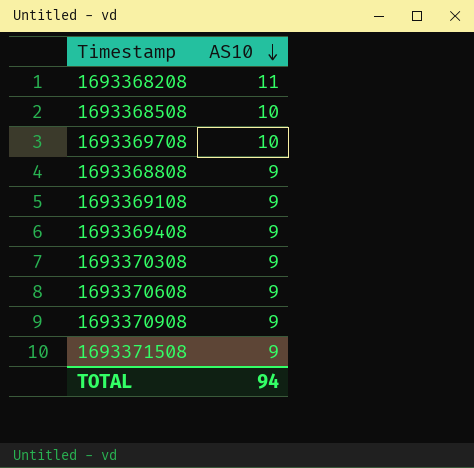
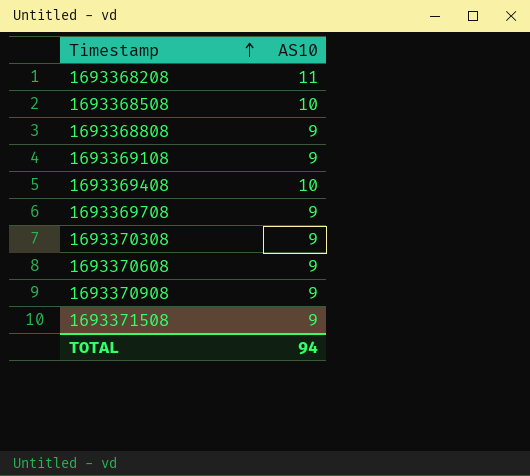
row order: AS10 descending -> Timestamp ascending
1693369408 | AS10: 9 -> 10
1693369708 | AS10: 10 -> 9

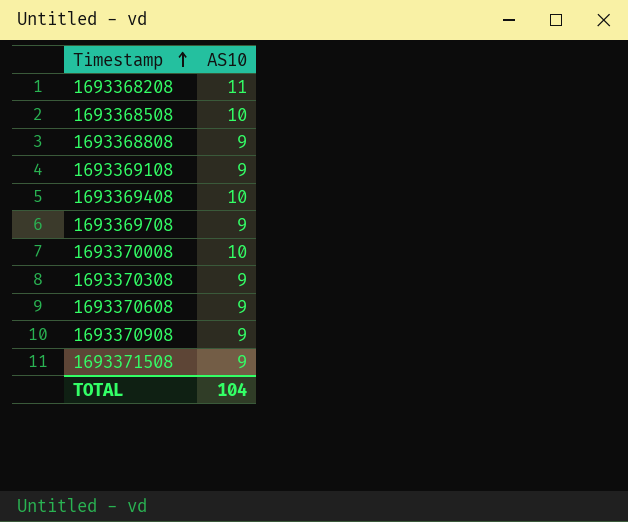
row 1693370008: none -> 10
TOTAL | AS10: 94 -> 104

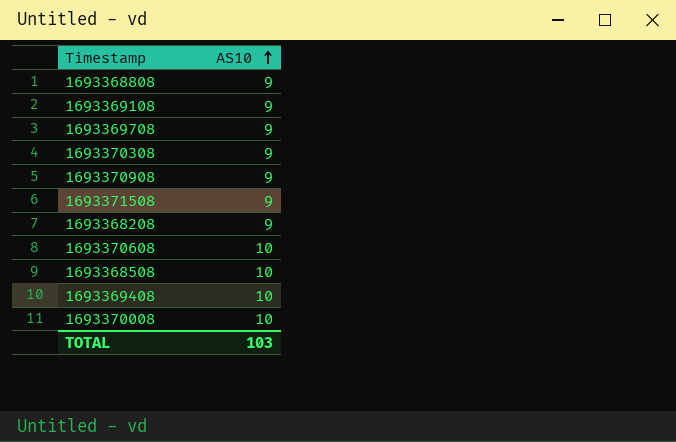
row order: Timestamp ascending -> AS10 ascending
1693368208 | AS10: 11 -> 9
1693370608 | AS10: 9 -> 10
TOTAL | AS10: 104 -> 103

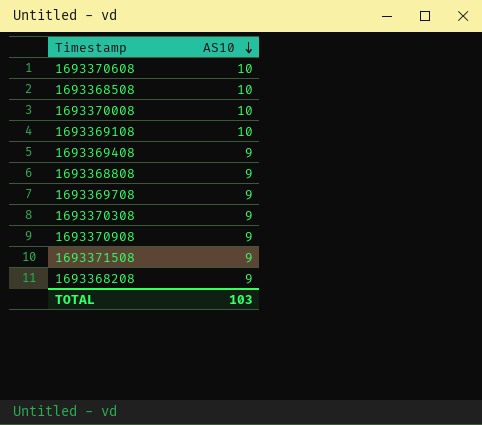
row order: AS10 ascending -> AS10 descending
1693369108 | AS10: 9 -> 10
1693369408 | AS10: 10 -> 9

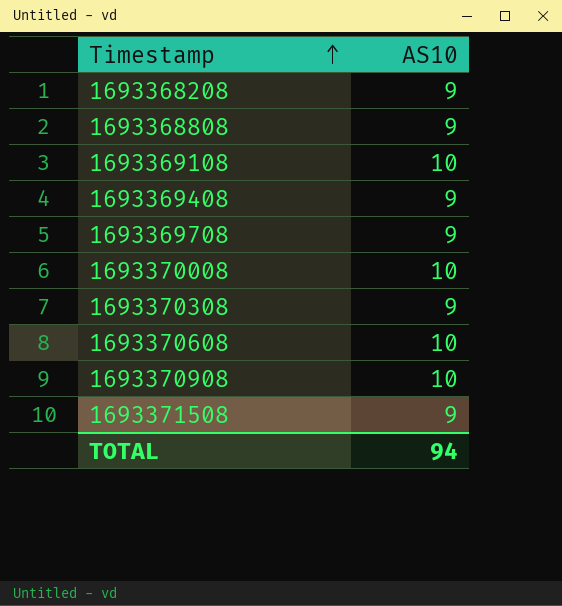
row order: AS10 descending -> Timestamp ascending
row 1693368508: 10 -> none
1693370908 | AS10: 9 -> 10
TOTAL | AS10: 103 -> 94

